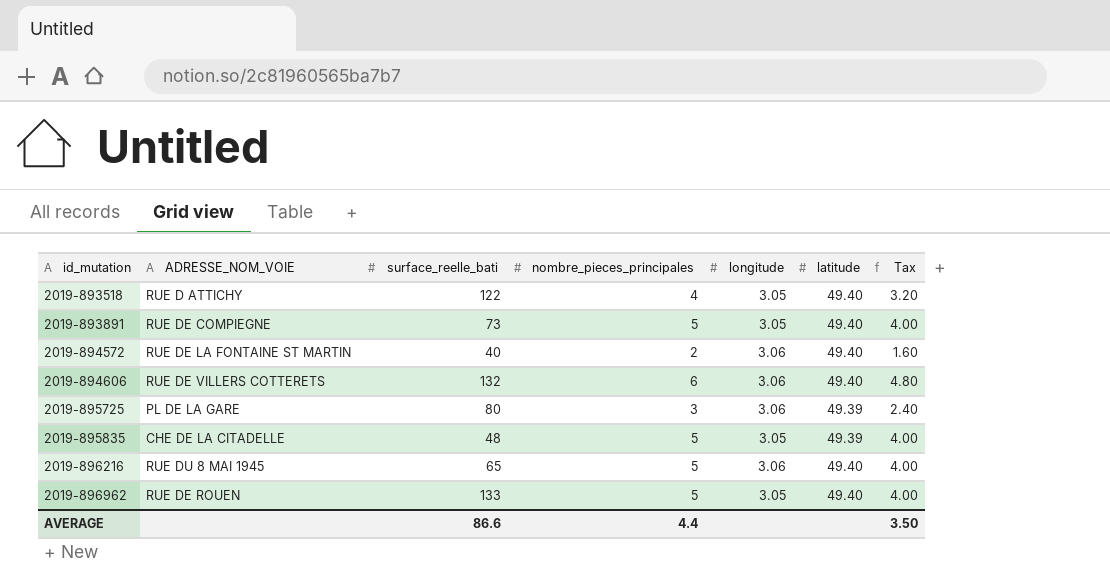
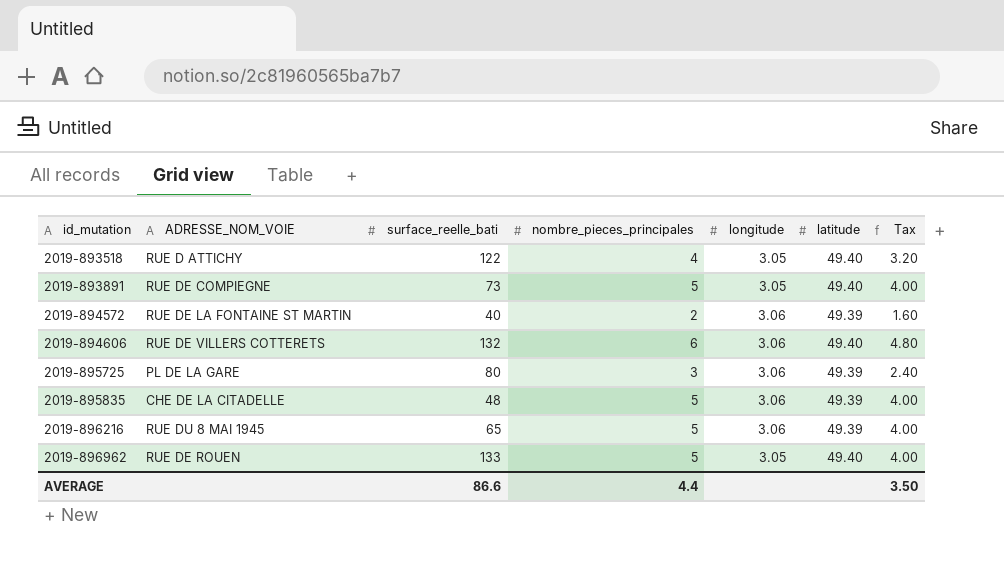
2019-894572 | latitude: 49.40 -> 49.39
2019-895835 | longitude: 3.05 -> 3.06
2019-896216 | latitude: 49.40 -> 49.39

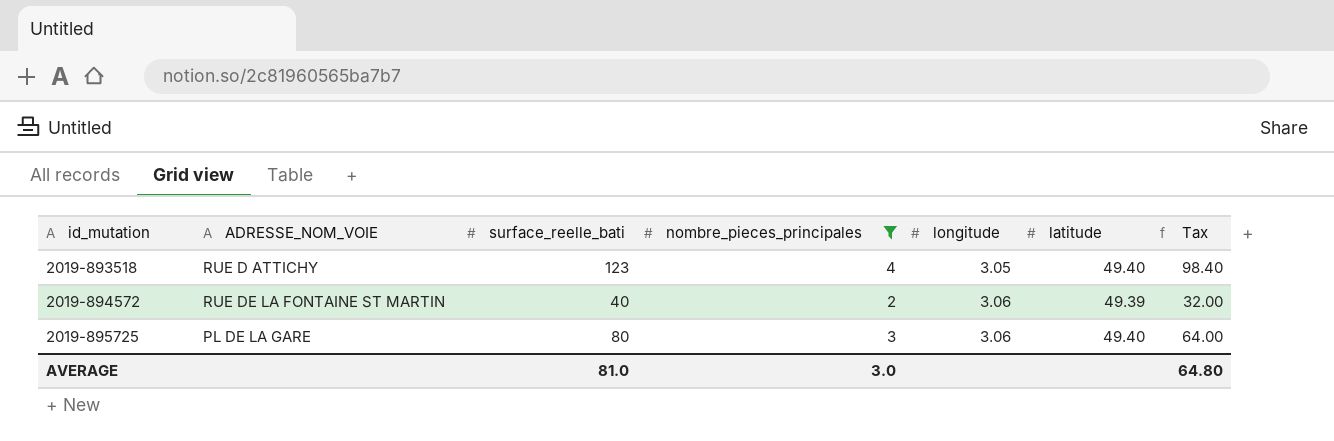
filter: none -> nombre_pieces_principales <= 4
column Tax | formula: [nombre_pieces_principales] * 0.8 -> [surface_reelle_bati] * 0.8
2019-893518 | surface_reelle_bati: 122 -> 123
2019-895725 | latitude: 49.39 -> 49.40
AVERAGE | surface_reelle_bati: 86.6 -> 81.0
AVERAGE | nombre_pieces_principales: 4.4 -> 3.0
AVERAGE | Tax: 3.50 -> 64.80

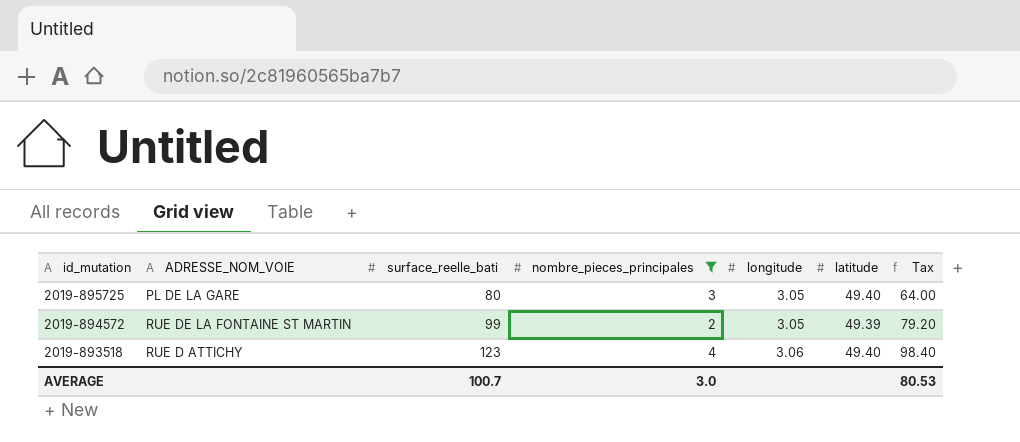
row order: id_mutation ascending -> id_mutation descending
2019-895725 | longitude: 3.06 -> 3.05
2019-894572 | surface_reelle_bati: 40 -> 99
2019-894572 | longitude: 3.06 -> 3.05
2019-894572 | Tax: 32.00 -> 79.20
2019-893518 | longitude: 3.05 -> 3.06
AVERAGE | surface_reelle_bati: 81.0 -> 100.7
AVERAGE | Tax: 64.80 -> 80.53

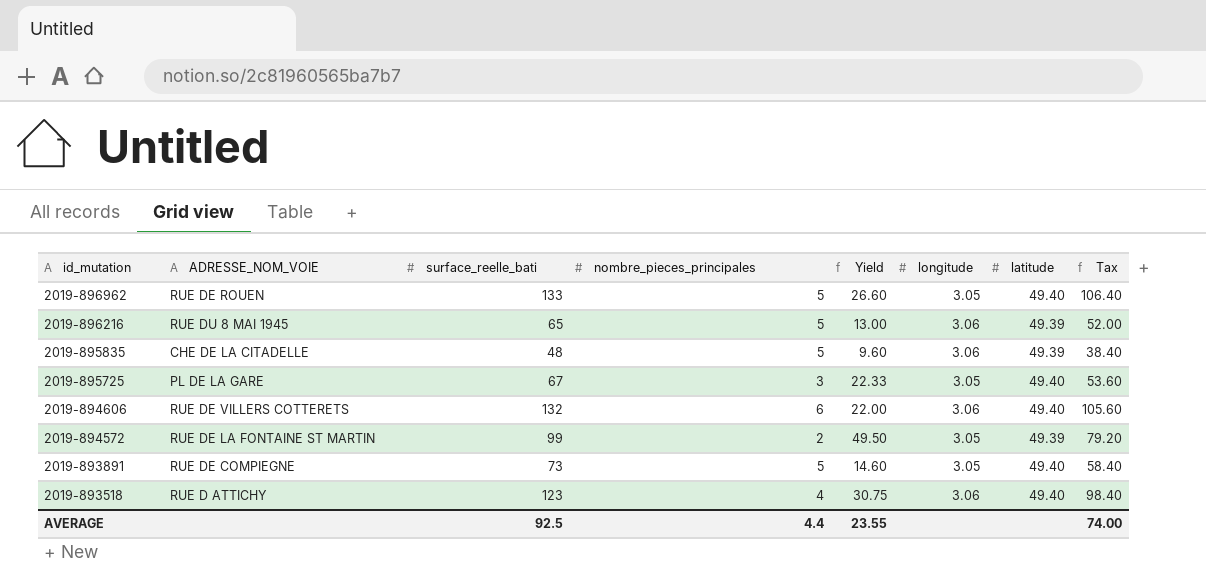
filter: nombre_pieces_principales <= 4 -> none
column Yield | formula: none -> [surface_reelle_bati] / [nombre_pieces_principales]
2019-895725 | surface_reelle_bati: 80 -> 67
2019-895725 | Tax: 64.00 -> 53.60
AVERAGE | surface_reelle_bati: 100.7 -> 92.5
AVERAGE | nombre_pieces_principales: 3.0 -> 4.4
AVERAGE | Tax: 80.53 -> 74.00

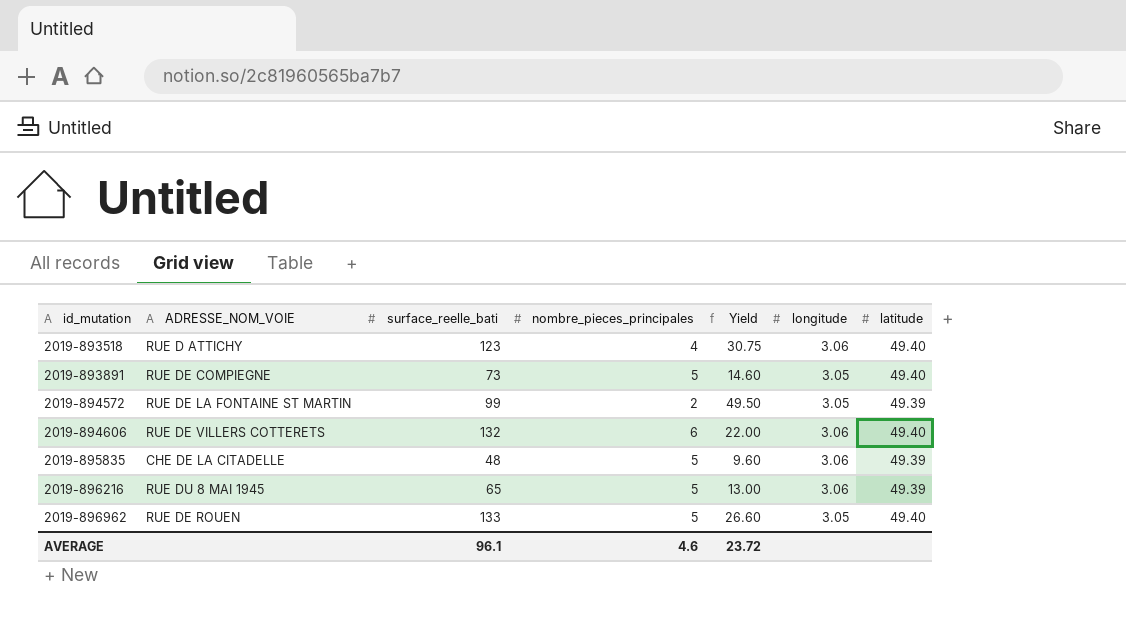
row order: id_mutation descending -> id_mutation ascending
column Tax | formula: [surface_reelle_bati] * 0.8 -> none
row 2019-895725: PL DE LA GARE | 67 | 3 | 22.33 | 3.05 | 49.40 | 53.60 -> none
AVERAGE | surface_reelle_bati: 92.5 -> 96.1
AVERAGE | nombre_pieces_principales: 4.4 -> 4.6
AVERAGE | Yield: 23.55 -> 23.72

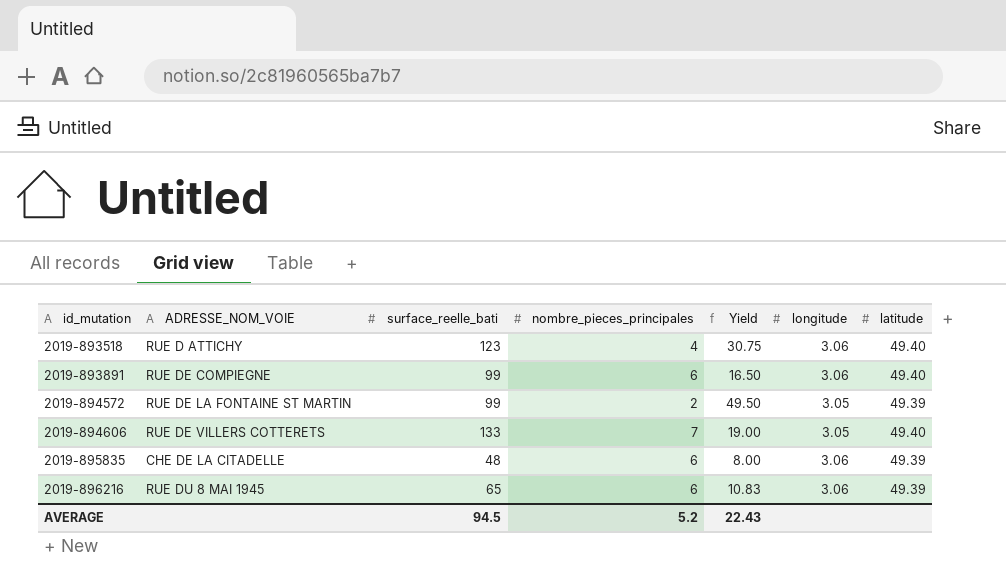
row 2019-896962: RUE DE ROUEN | 133 | 5 | 26.60 | 3.05 | 49.40 -> none
2019-893891 | surface_reelle_bati: 73 -> 99
2019-893891 | nombre_pieces_principales: 5 -> 6
2019-893891 | Yield: 14.60 -> 16.50
2019-893891 | longitude: 3.05 -> 3.06
2019-894606 | surface_reelle_bati: 132 -> 133
2019-894606 | nombre_pieces_principales: 6 -> 7
2019-894606 | Yield: 22.00 -> 19.00
2019-894606 | longitude: 3.06 -> 3.05
2019-895835 | nombre_pieces_principales: 5 -> 6
2019-895835 | Yield: 9.60 -> 8.00
2019-896216 | nombre_pieces_principales: 5 -> 6
2019-896216 | Yield: 13.00 -> 10.83
AVERAGE | surface_reelle_bati: 96.1 -> 94.5
AVERAGE | nombre_pieces_principales: 4.6 -> 5.2
AVERAGE | Yield: 23.72 -> 22.43

